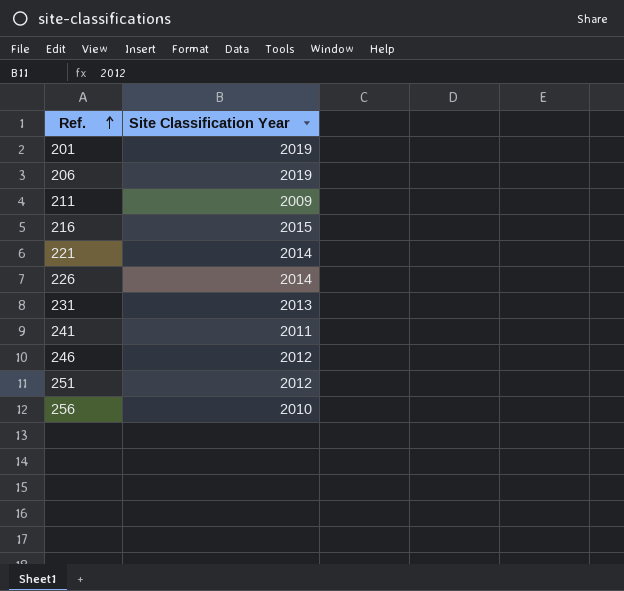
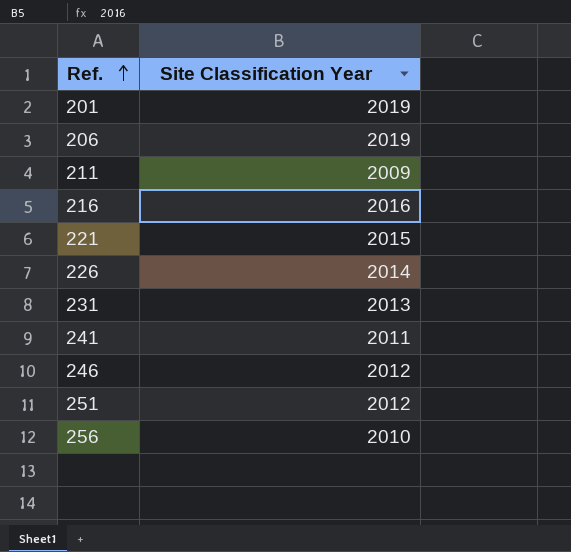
216 | Site Classification Year: 2015 -> 2016
221 | Site Classification Year: 2014 -> 2015

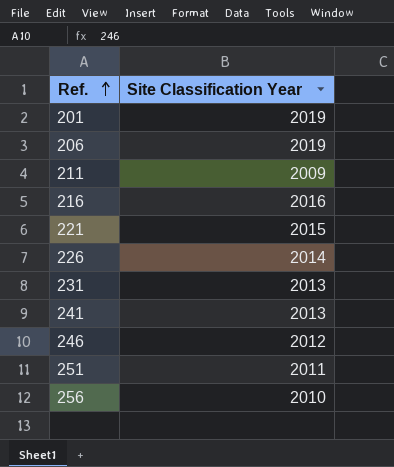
241 | Site Classification Year: 2011 -> 2013
251 | Site Classification Year: 2012 -> 2011

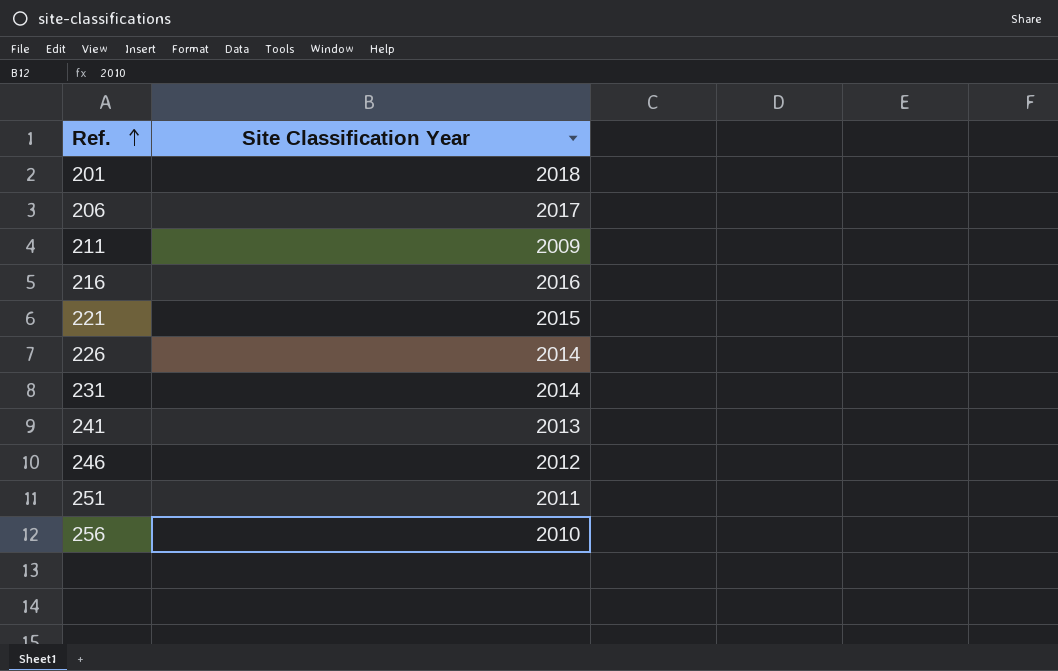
201 | Site Classification Year: 2019 -> 2018
206 | Site Classification Year: 2019 -> 2017
231 | Site Classification Year: 2013 -> 2014

